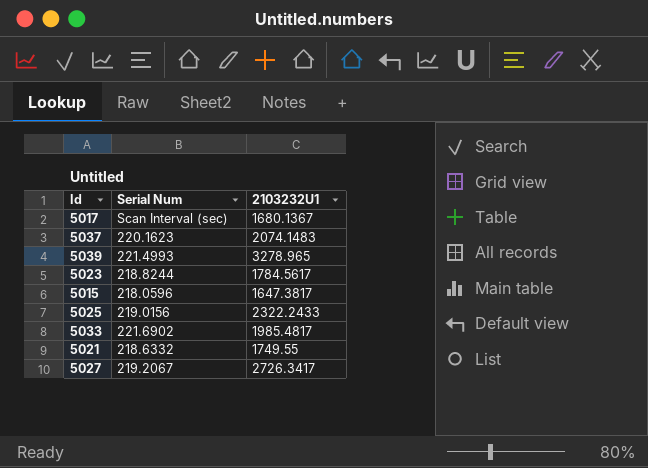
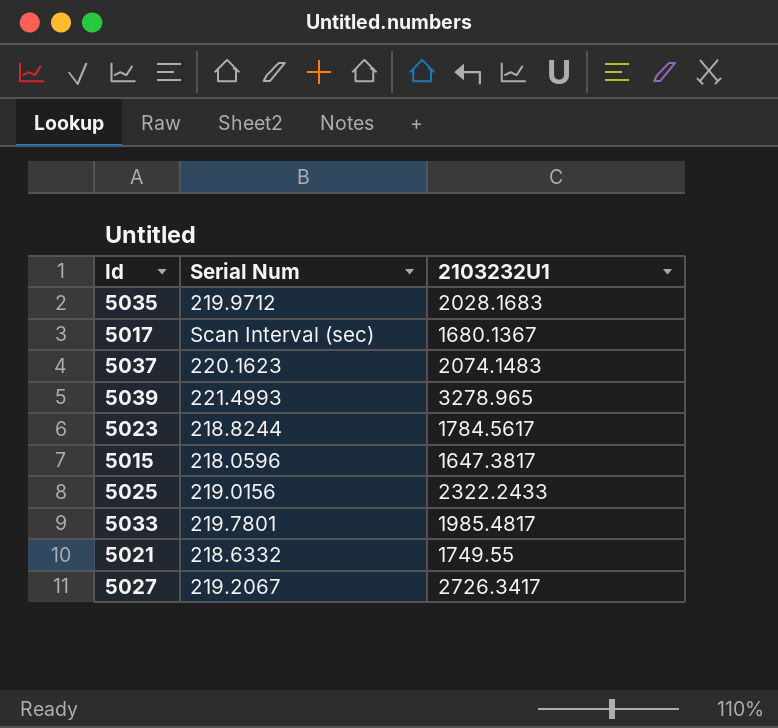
row 5035: none -> 219.9712 | 2028.1683
5033 | Serial Num: 221.6902 -> 219.7801

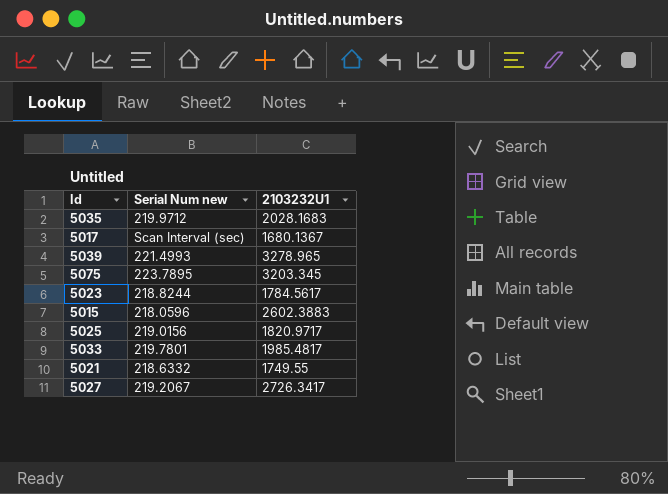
column name: Serial Num -> Serial Num new
row 5037: 220.1623 | 2074.1483 -> none
row 5075: none -> 223.7895 | 3203.345
5015 | 2103232U1: 1647.3817 -> 2602.3883
5025 | 2103232U1: 2322.2433 -> 1820.9717

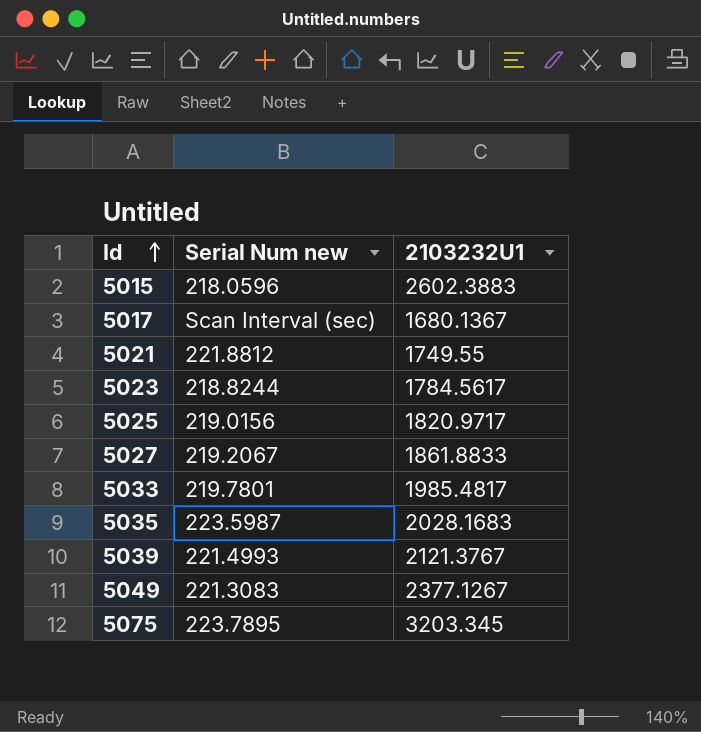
row order: none -> Id ascending
5021 | Serial Num new: 218.6332 -> 221.8812
5027 | 2103232U1: 2726.3417 -> 1861.8833
5035 | Serial Num new: 219.9712 -> 223.5987
5039 | 2103232U1: 3278.965 -> 2121.3767
row 5049: none -> 221.3083 | 2377.1267

